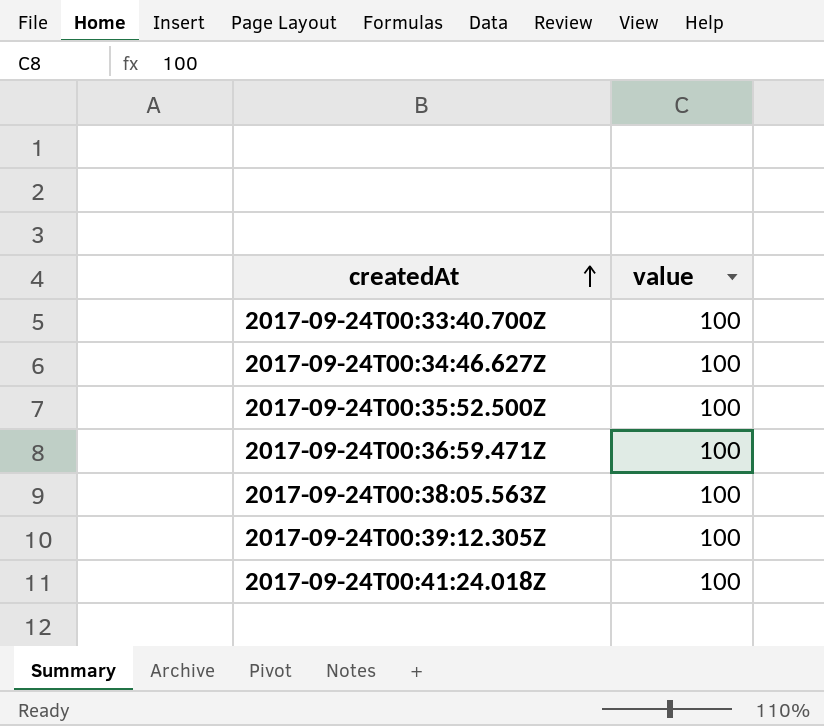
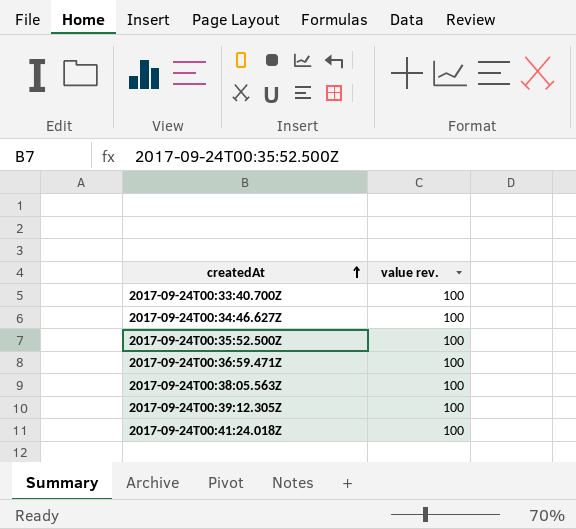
column name: value -> value rev.

